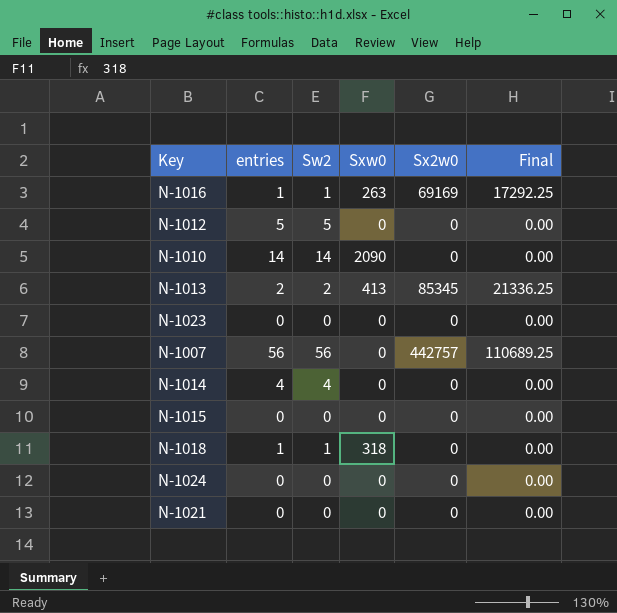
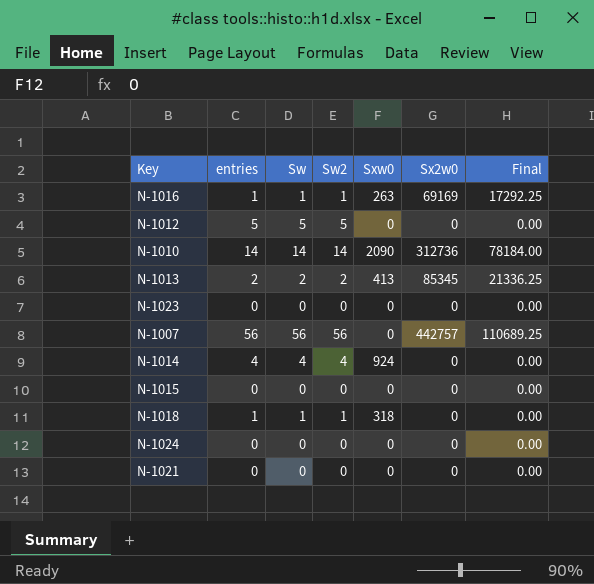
column Sw | position: none -> 3
N-1010 | Sx2w0: 0 -> 312736
N-1010 | Final: 0.00 -> 78184.00
N-1014 | Sxw0: 0 -> 924

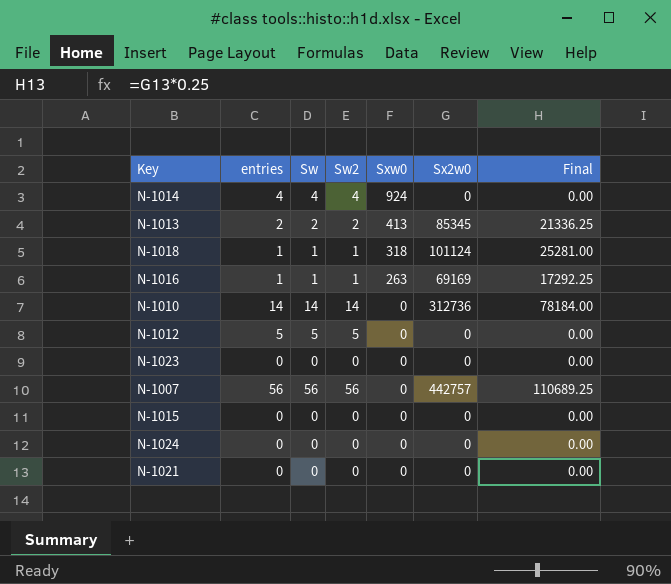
row order: none -> Sxw0 descending
N-1018 | Sx2w0: 0 -> 101124
N-1018 | Final: 0.00 -> 25281.00
N-1010 | Sxw0: 2090 -> 0

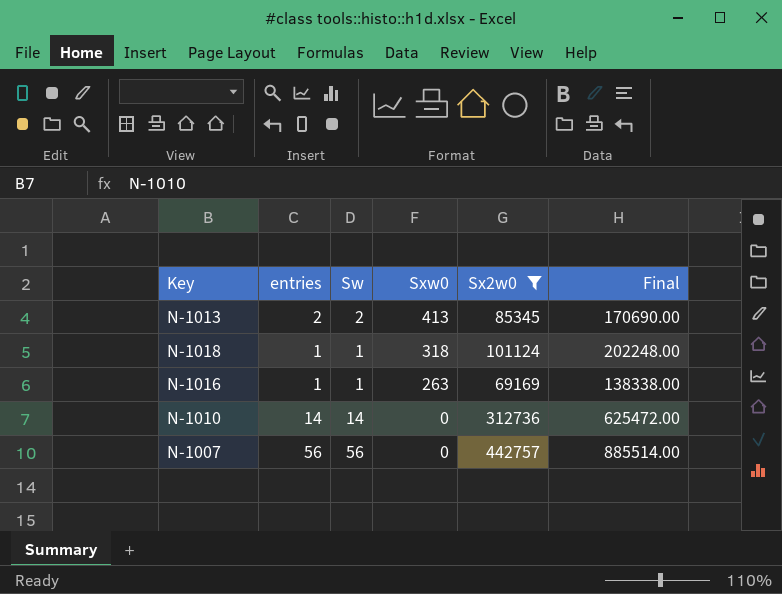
filter: none -> Sx2w0 != 0
column Sw2 | position: 4 -> none
column Final | formula: [Sx2w0] * 0.25 -> [Sx2w0] * 2

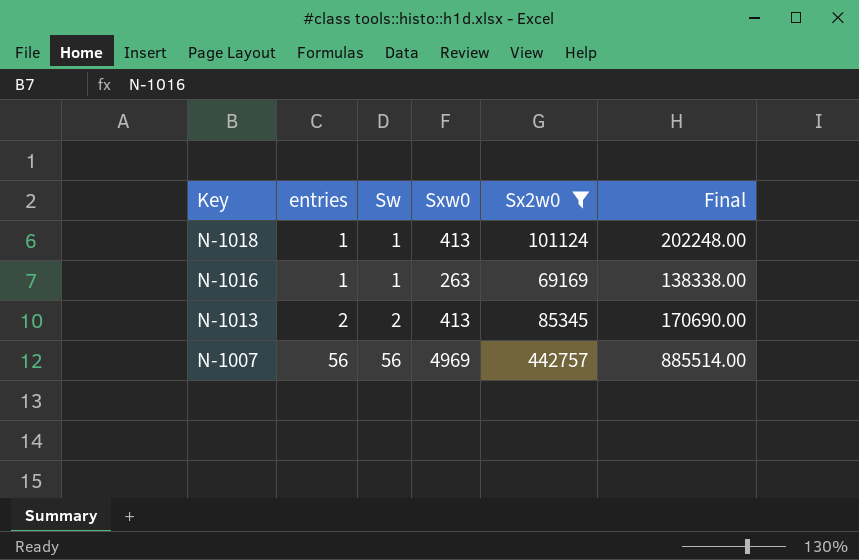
row order: Sxw0 descending -> Key descending
row N-1010: 14 | 14 | 0 | 312736 | 625472.00 -> none
N-1018 | Sxw0: 318 -> 413
N-1007 | Sxw0: 0 -> 4969

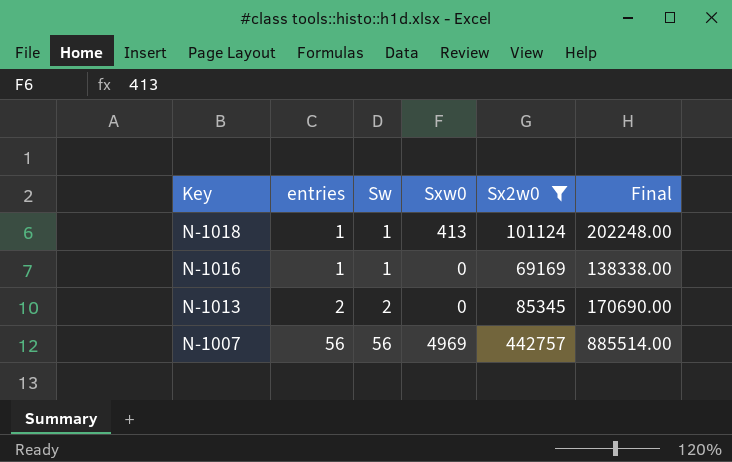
N-1016 | Sxw0: 263 -> 0
N-1013 | Sxw0: 413 -> 0

